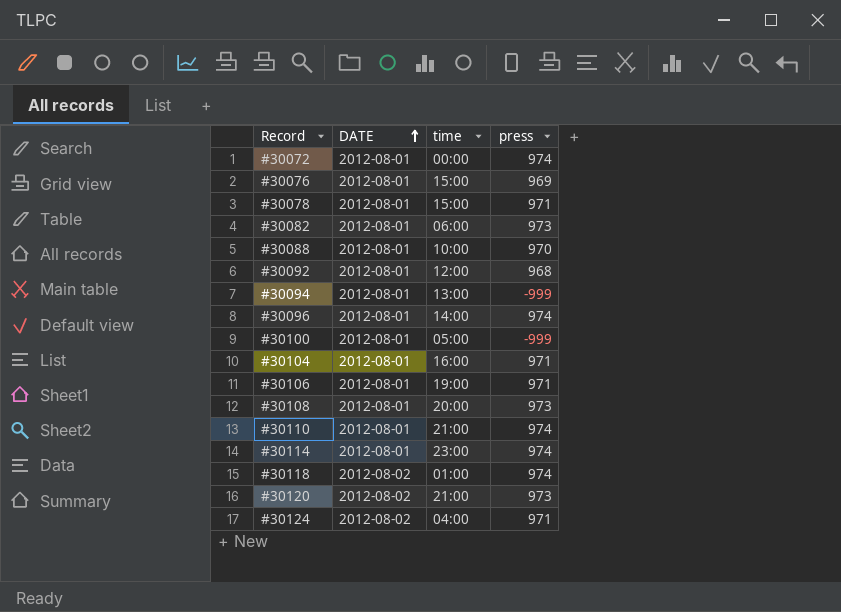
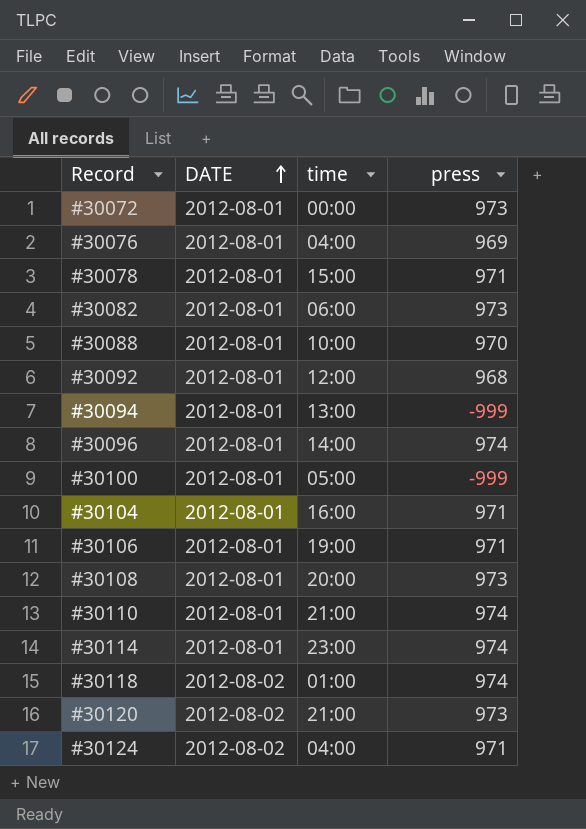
#30072 | press: 974 -> 973
#30076 | time: 15:00 -> 04:00

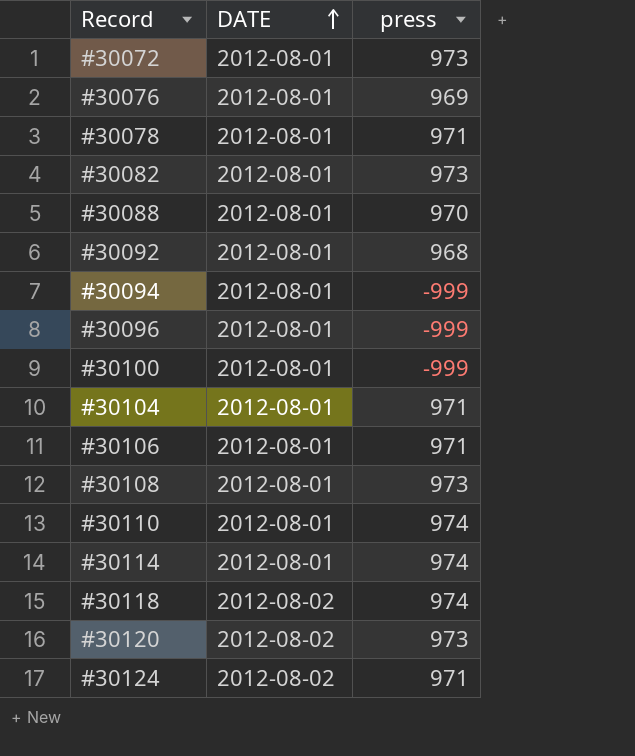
column time | position: 3 -> none
#30096 | press: 974 -> -999

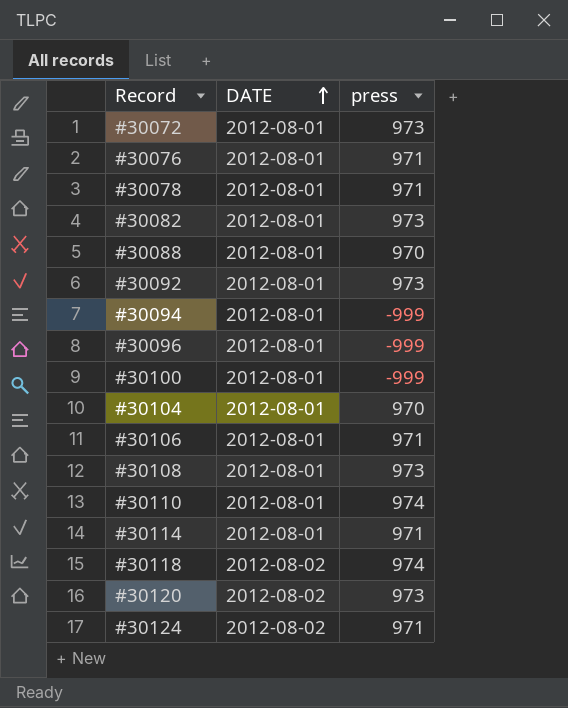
#30076 | press: 969 -> 971
#30092 | press: 968 -> 973
#30104 | press: 971 -> 970
#30114 | press: 974 -> 971

